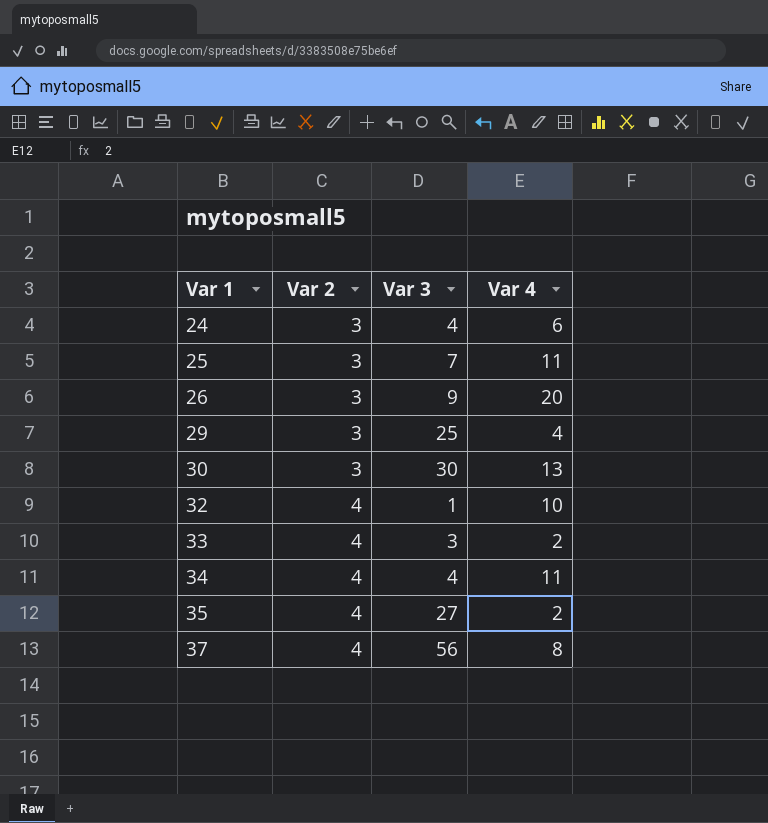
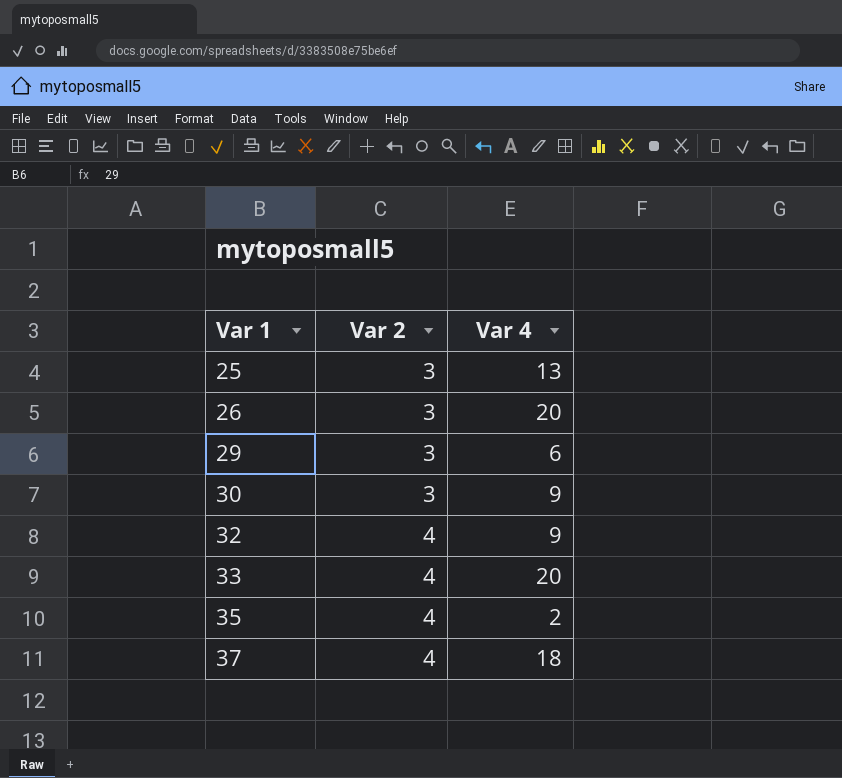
column Var 3 | position: 3 -> none
row 24: 3 | 4 | 6 -> none
row 34: 4 | 4 | 11 -> none
25 | Var 4: 11 -> 13
29 | Var 4: 4 -> 6
30 | Var 4: 13 -> 9
32 | Var 4: 10 -> 9
33 | Var 4: 2 -> 20
37 | Var 4: 8 -> 18

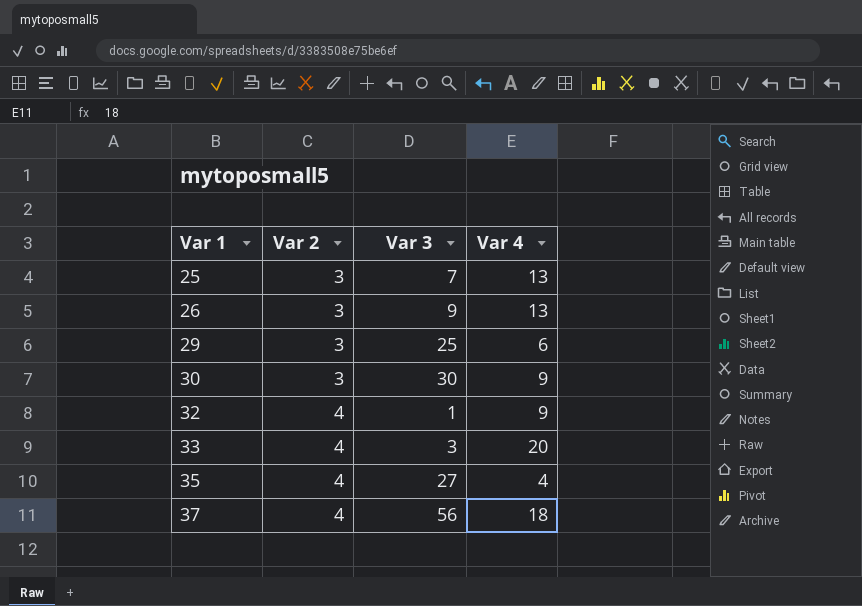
column Var 3 | position: none -> 3
26 | Var 4: 20 -> 13
35 | Var 4: 2 -> 4

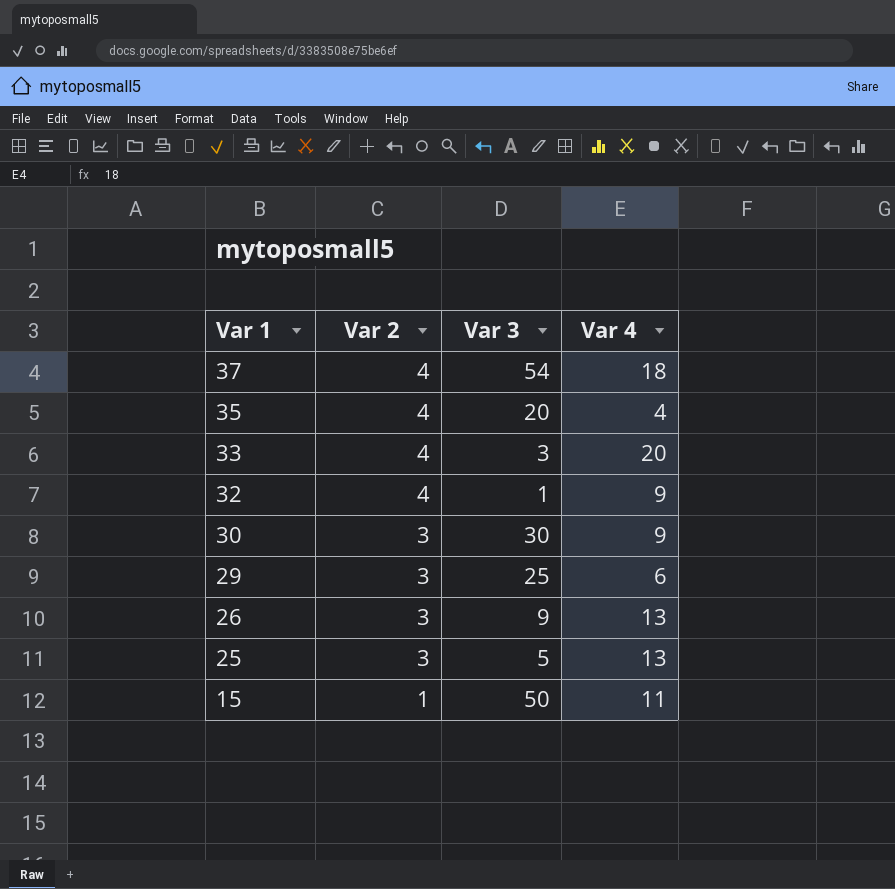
row order: Var 1 ascending -> Var 1 descending
37 | Var 3: 56 -> 54
35 | Var 3: 27 -> 20
25 | Var 3: 7 -> 5
row 15: none -> 1 | 50 | 11

